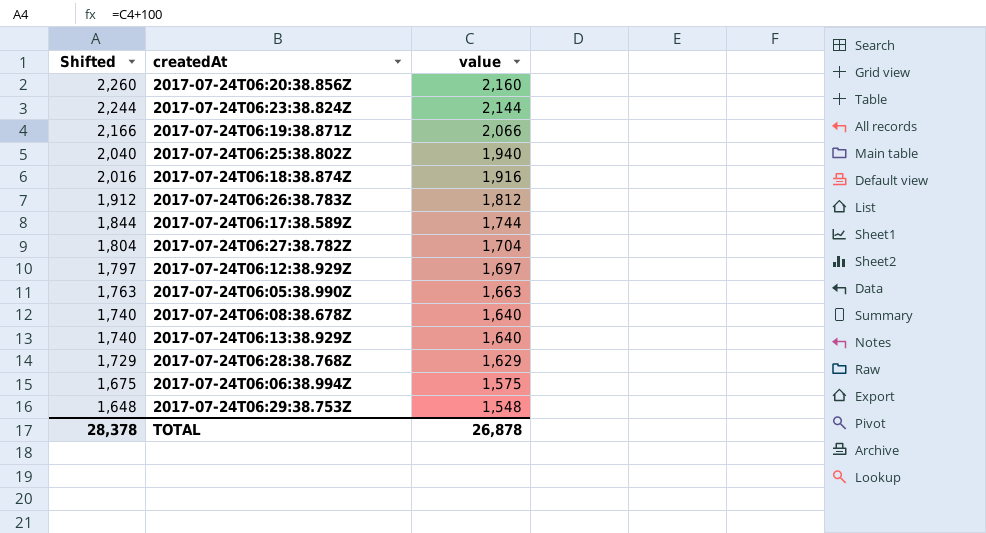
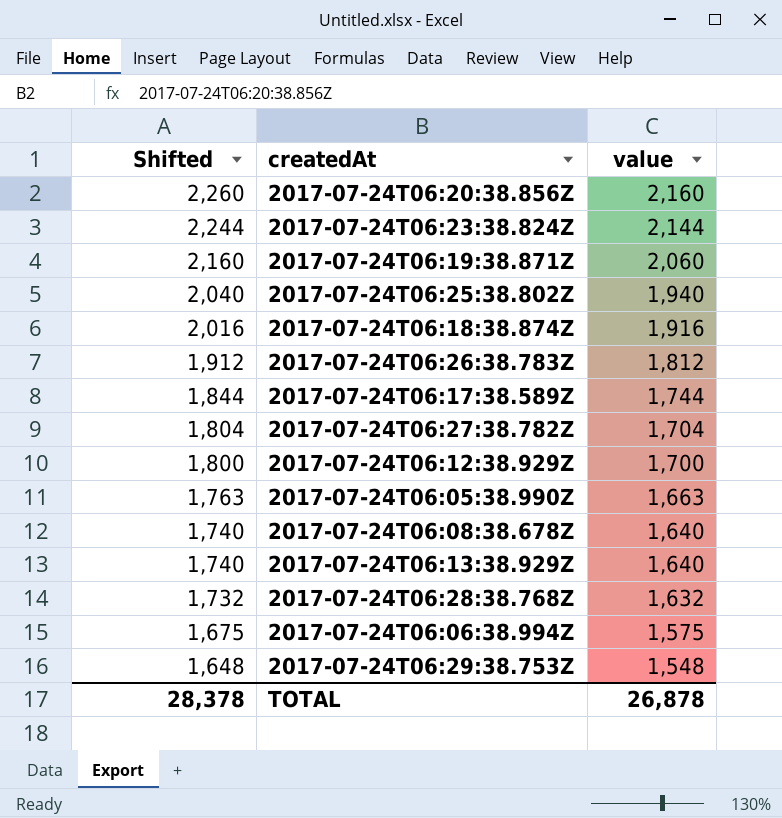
2017-07-24T06:19:38.871Z | Shifted: 2,166 -> 2,160
2017-07-24T06:19:38.871Z | value: 2,066 -> 2,060
2017-07-24T06:12:38.929Z | Shifted: 1,797 -> 1,800
2017-07-24T06:12:38.929Z | value: 1,697 -> 1,700
2017-07-24T06:28:38.768Z | Shifted: 1,729 -> 1,732
2017-07-24T06:28:38.768Z | value: 1,629 -> 1,632

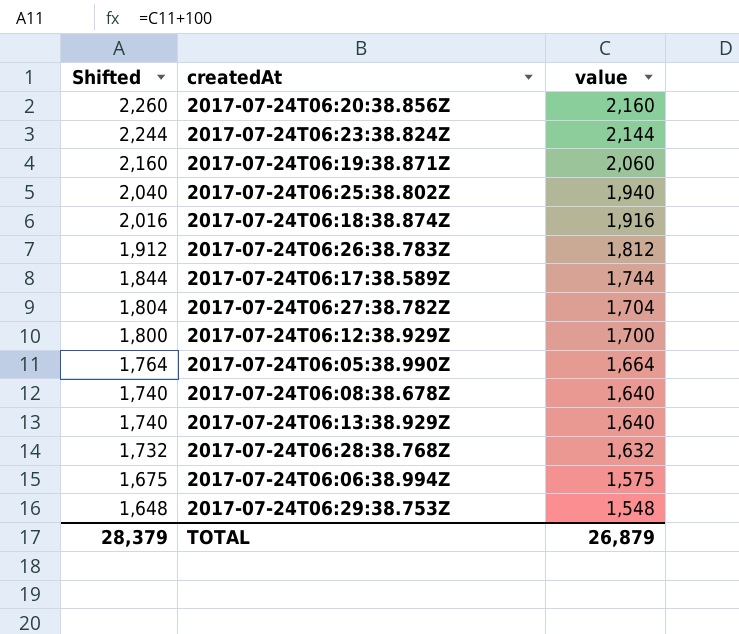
2017-07-24T06:05:38.990Z | Shifted: 1,763 -> 1,764
2017-07-24T06:05:38.990Z | value: 1,663 -> 1,664
TOTAL | Shifted: 28,378 -> 28,379
TOTAL | value: 26,878 -> 26,879

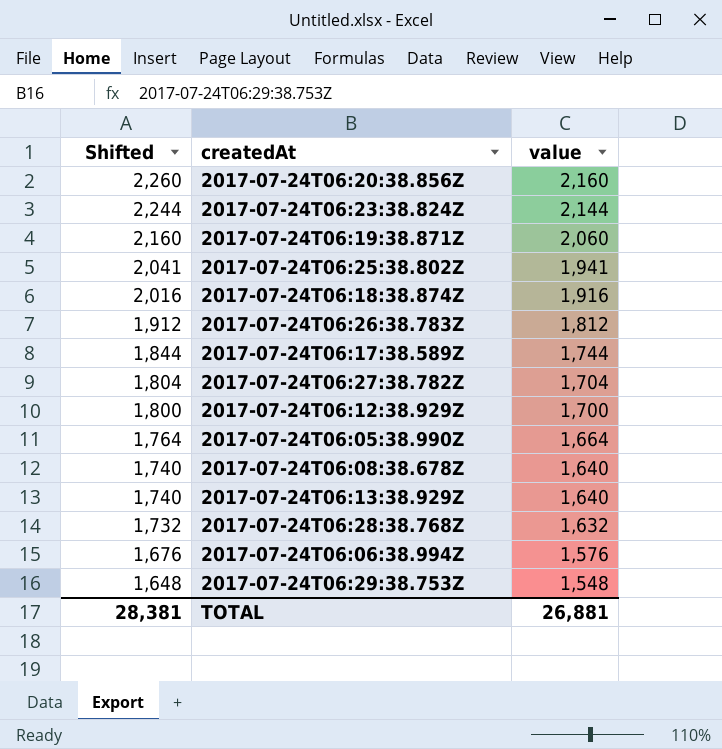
2017-07-24T06:25:38.802Z | Shifted: 2,040 -> 2,041
2017-07-24T06:25:38.802Z | value: 1,940 -> 1,941
2017-07-24T06:06:38.994Z | Shifted: 1,675 -> 1,676
2017-07-24T06:06:38.994Z | value: 1,575 -> 1,576
TOTAL | Shifted: 28,379 -> 28,381
TOTAL | value: 26,879 -> 26,881

